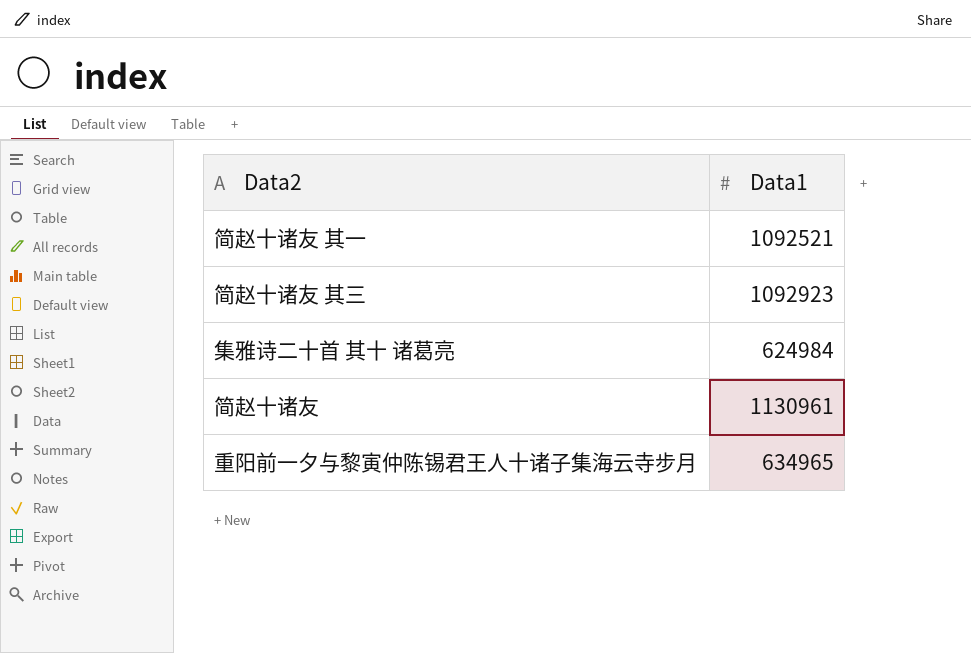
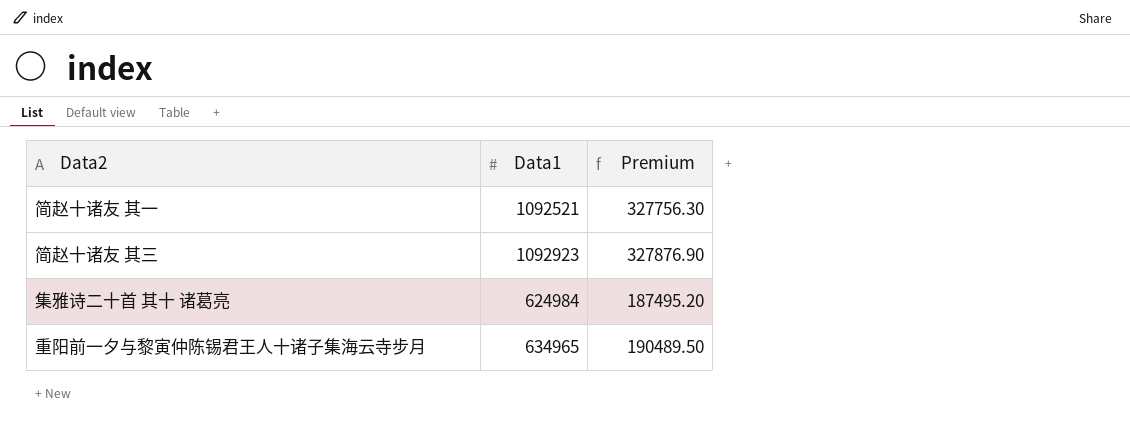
column Premium | formula: none -> [Data1] * 0.3
row 简赵十诸友: 1130961 -> none

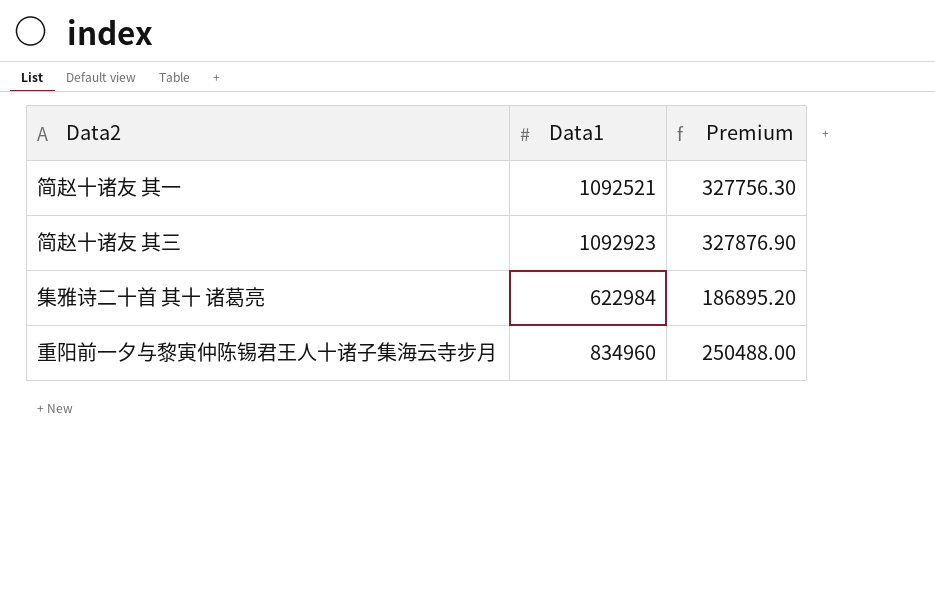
集雅诗二十首 其十 诸葛亮 | Data1: 624984 -> 622984
集雅诗二十首 其十 诸葛亮 | Premium: 187495.20 -> 186895.20
重阳前一夕与黎寅仲陈锡君王人十诸子集海云寺步月 | Data1: 634965 -> 834960
重阳前一夕与黎寅仲陈锡君王人十诸子集海云寺步月 | Premium: 190489.50 -> 250488.00

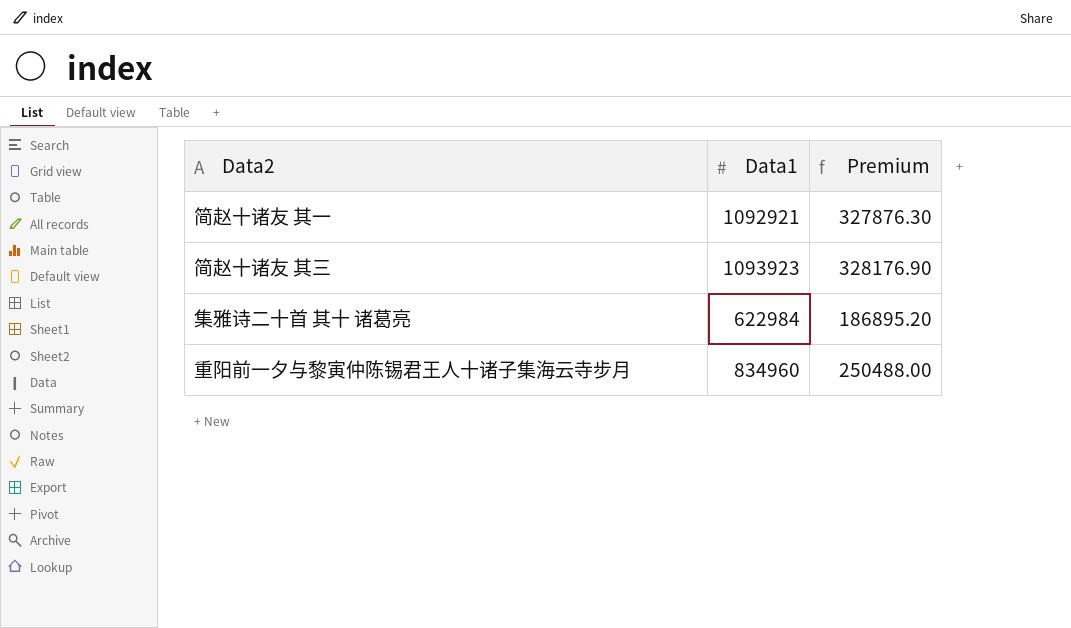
简赵十诸友 其一 | Data1: 1092521 -> 1092921
简赵十诸友 其一 | Premium: 327756.30 -> 327876.30
简赵十诸友 其三 | Data1: 1092923 -> 1093923
简赵十诸友 其三 | Premium: 327876.90 -> 328176.90

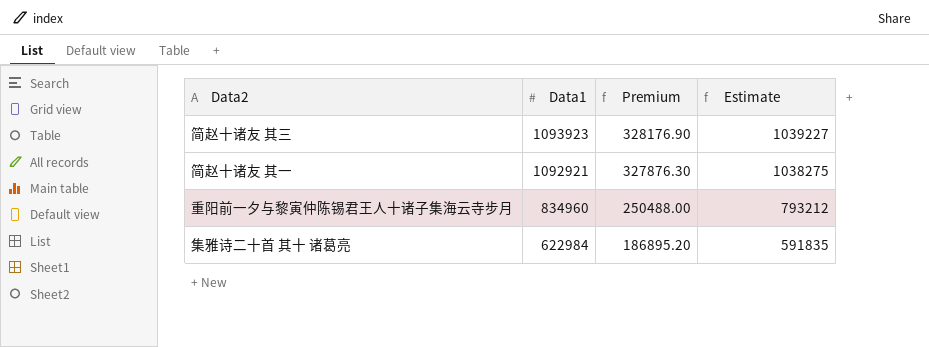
row order: none -> Data1 descending
column Estimate | formula: none -> [Data1] * 0.95

